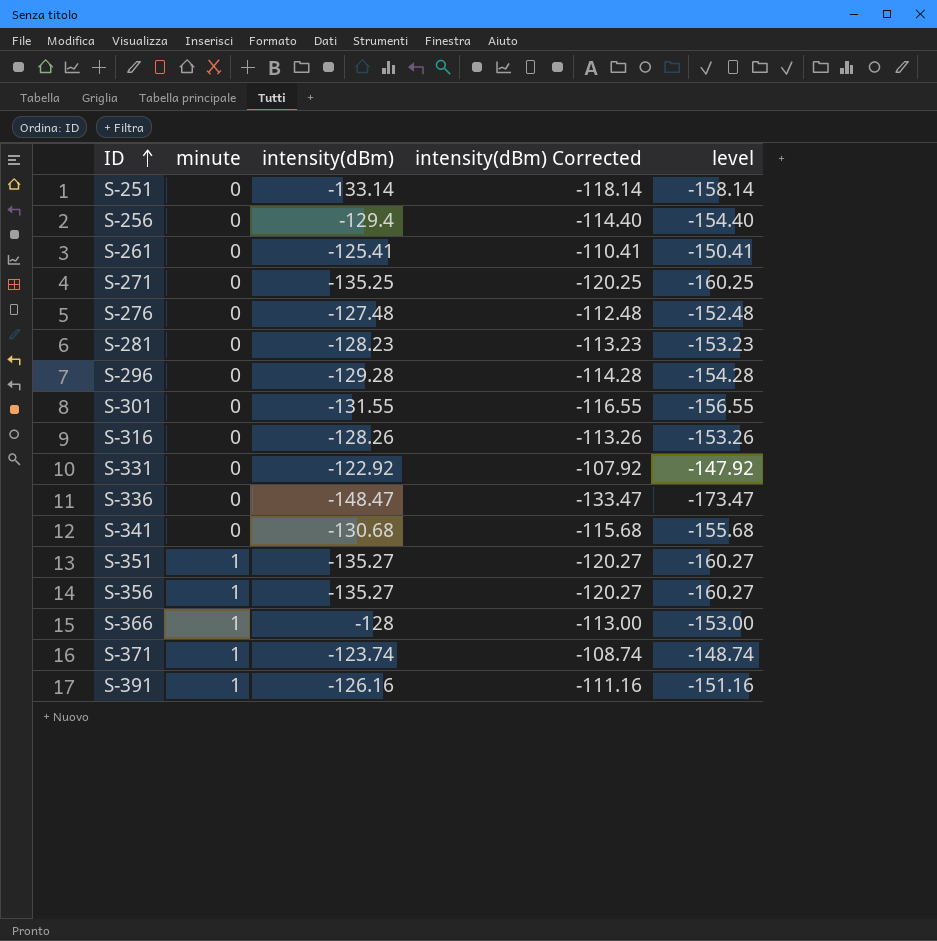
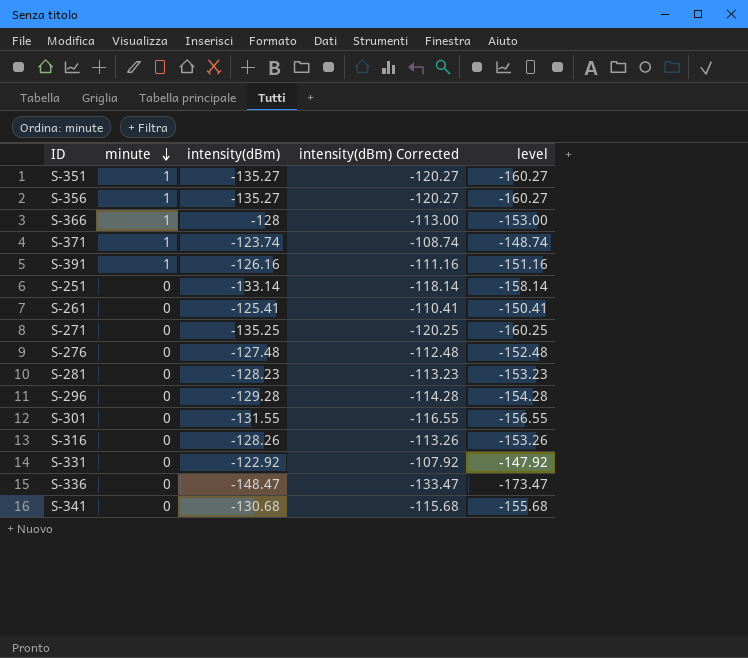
row order: ID ascending -> minute descending
row S-256: 0 | -129.4 | -114.40 | -154.40 -> none

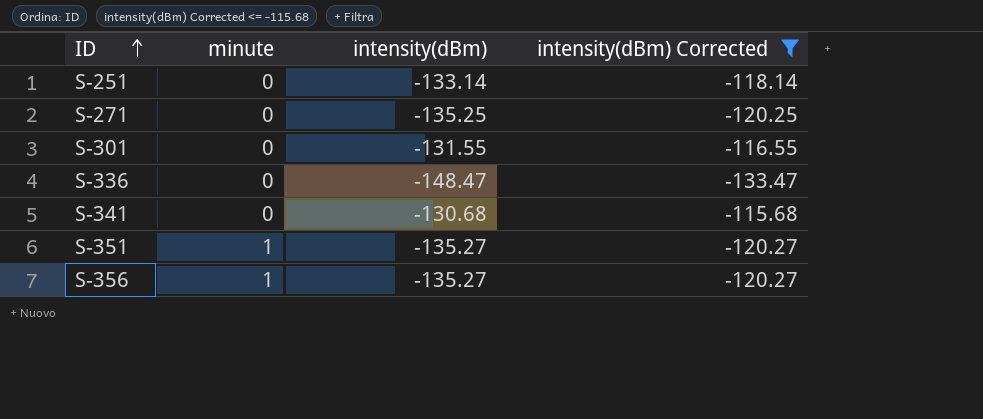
filter: none -> intensity(dBm) Corrected <= -115.68
row order: minute descending -> ID ascending
column level | formula: [intensity(dBm)] - 25 -> none

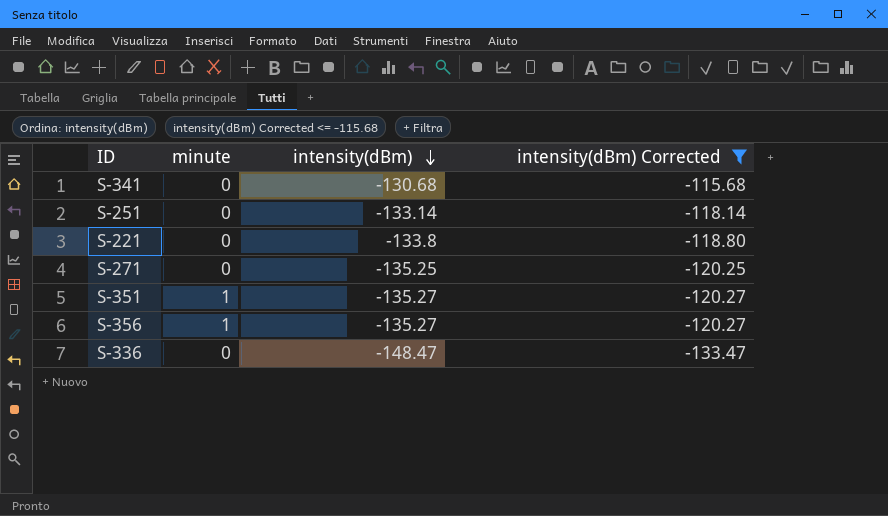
row order: ID ascending -> intensity(dBm) descending
row S-301: 0 | -131.55 | -116.55 -> none
row S-221: none -> 0 | -133.8 | -118.80

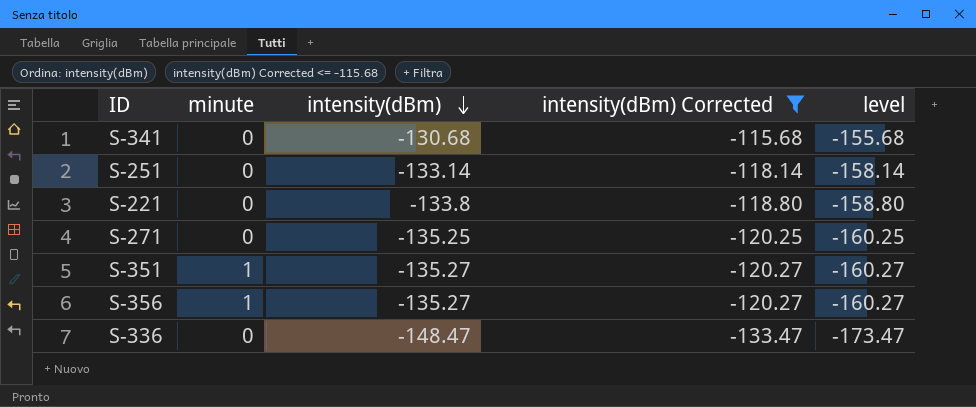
column level | formula: none -> [intensity(dBm)] - 25

